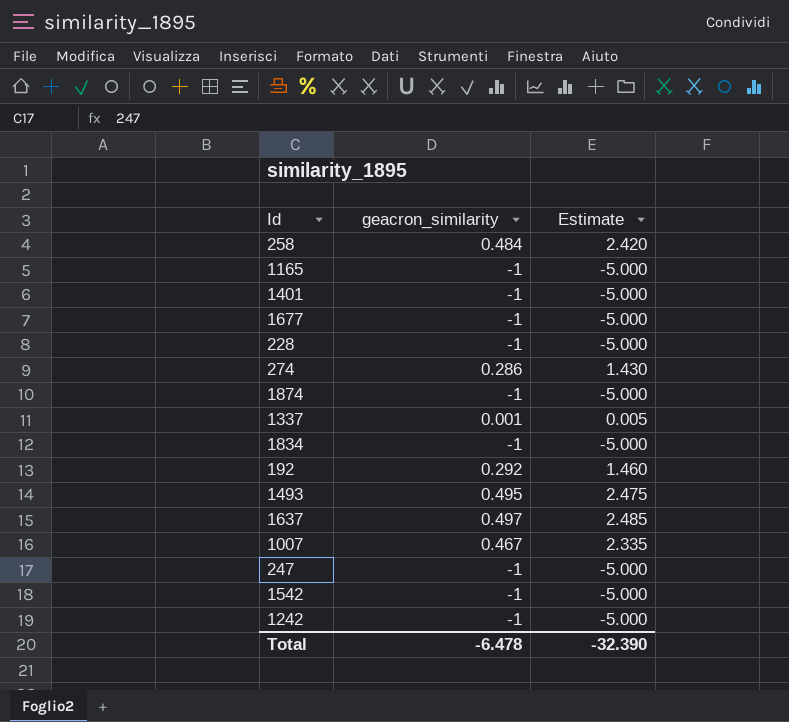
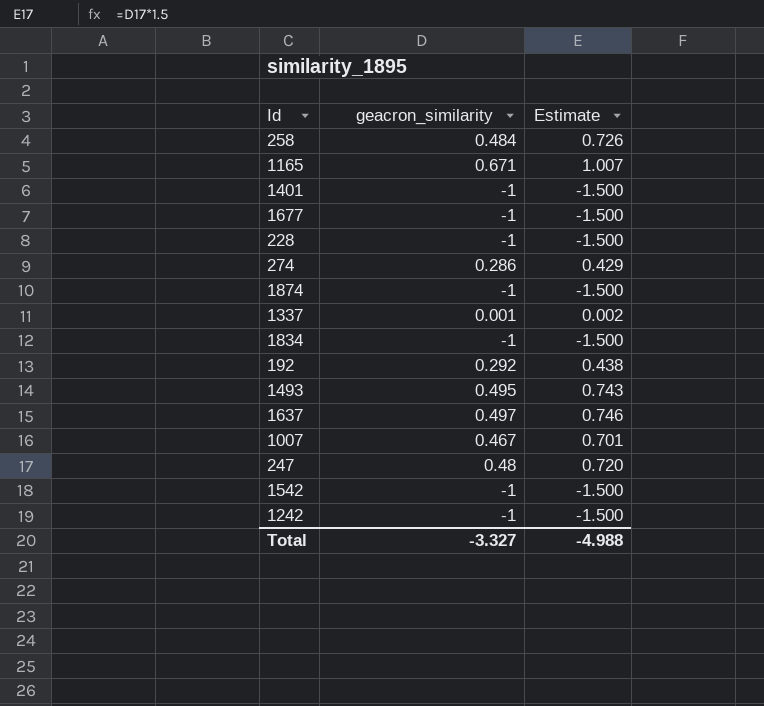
column Estimate | formula: [geacron_similarity] * 5 -> [geacron_similarity] * 1.5
1165 | geacron_similarity: -1 -> 0.671
247 | geacron_similarity: -1 -> 0.48
Total | geacron_similarity: -6.478 -> -3.327
Total | Estimate: -32.390 -> -4.988

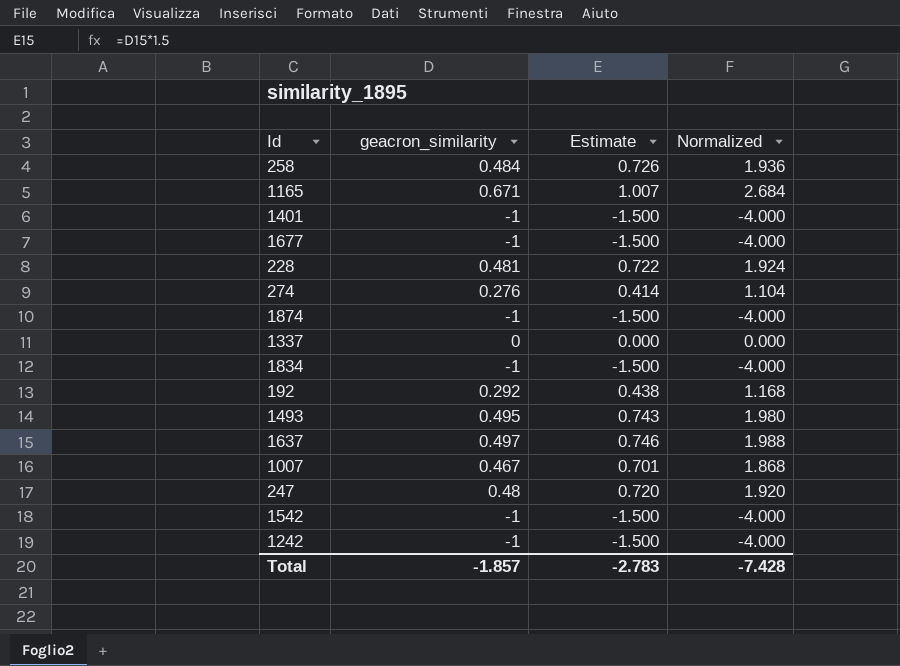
column Normalized | formula: none -> [geacron_similarity] * 4
228 | geacron_similarity: -1 -> 0.481
228 | Estimate: -1.500 -> 0.722
274 | geacron_similarity: 0.286 -> 0.276
274 | Estimate: 0.429 -> 0.414
1337 | geacron_similarity: 0.001 -> 0
1337 | Estimate: 0.002 -> 0.000
Total | geacron_similarity: -3.327 -> -1.857
Total | Estimate: -4.988 -> -2.783

